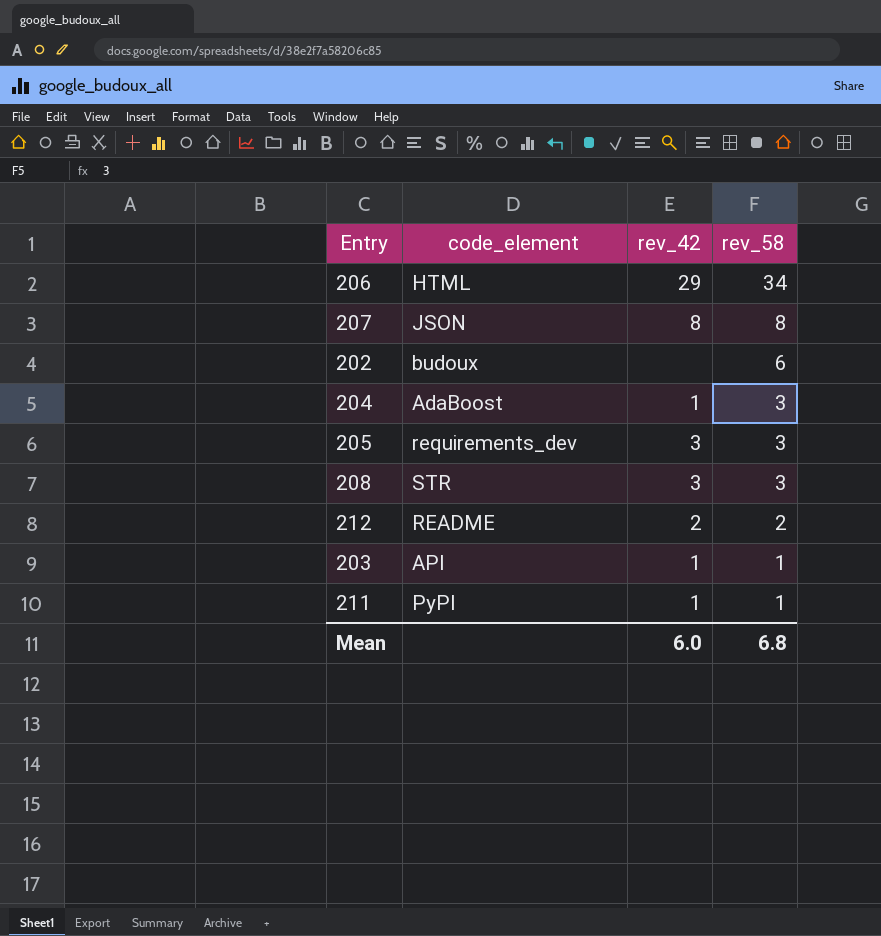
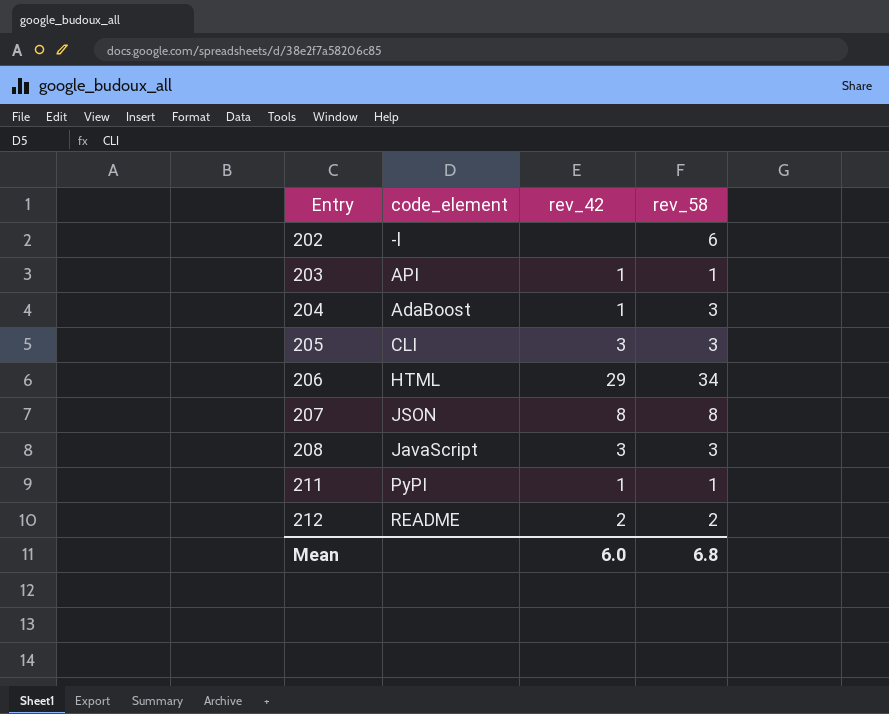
row order: rev_58 descending -> Entry ascending
202 | code_element: budoux -> -l
205 | code_element: requirements_dev -> CLI
208 | code_element: STR -> JavaScript

